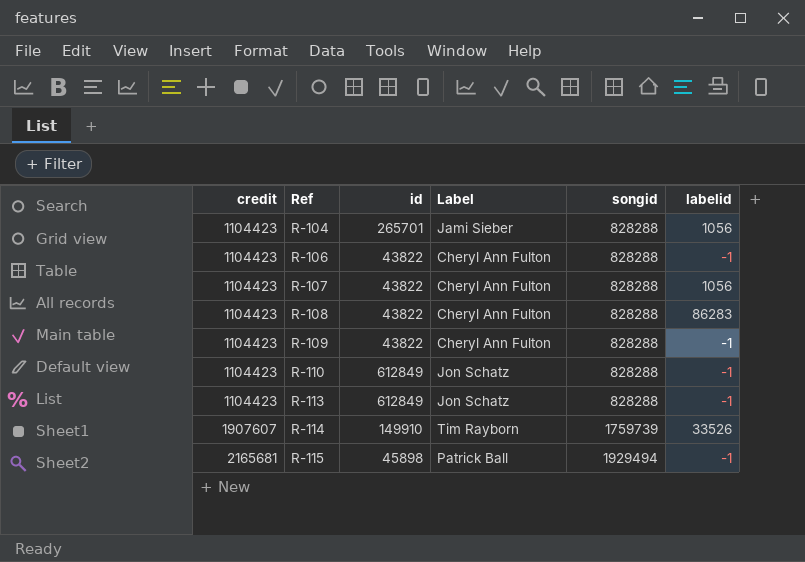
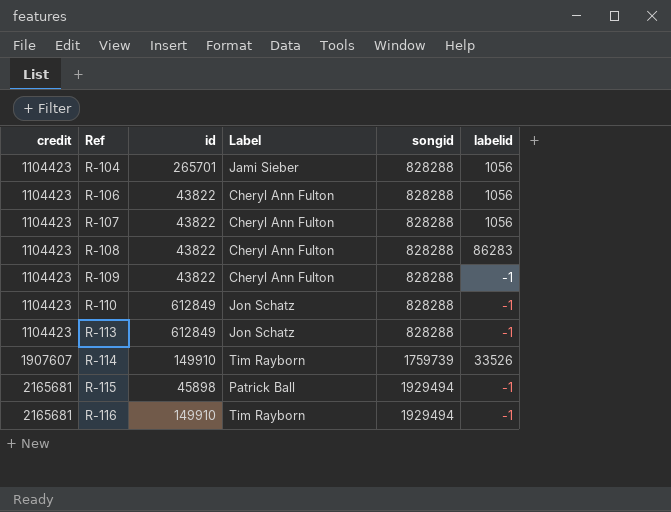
R-106 | labelid: -1 -> 1056
row R-116: none -> 2165681 | 149910 | Tim Rayborn | 1929494 | -1

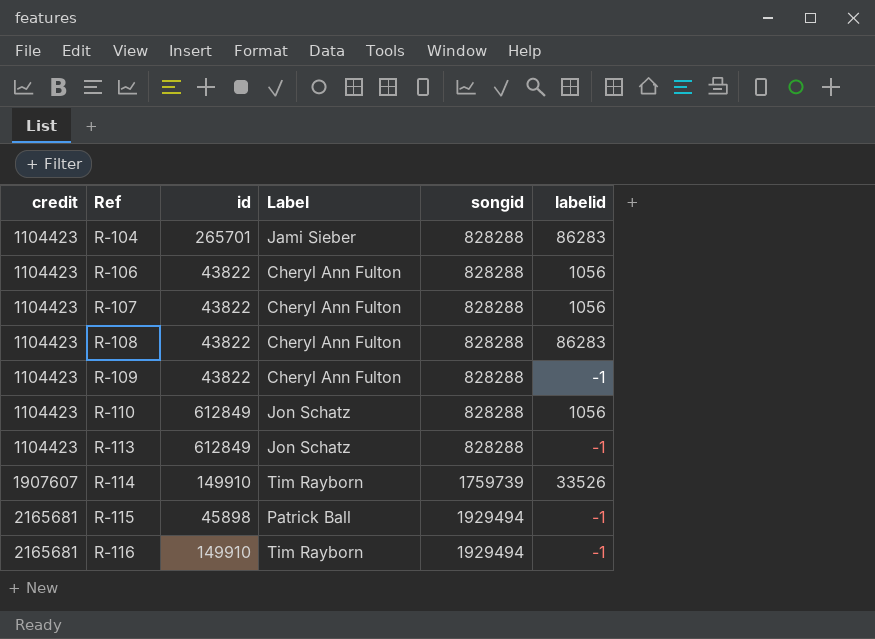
R-104 | labelid: 1056 -> 86283
R-110 | labelid: -1 -> 1056

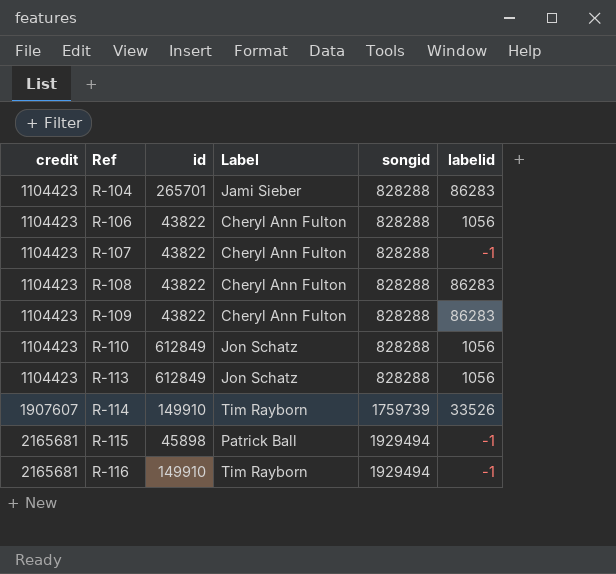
R-107 | labelid: 1056 -> -1
R-109 | labelid: -1 -> 86283
R-113 | labelid: -1 -> 1056

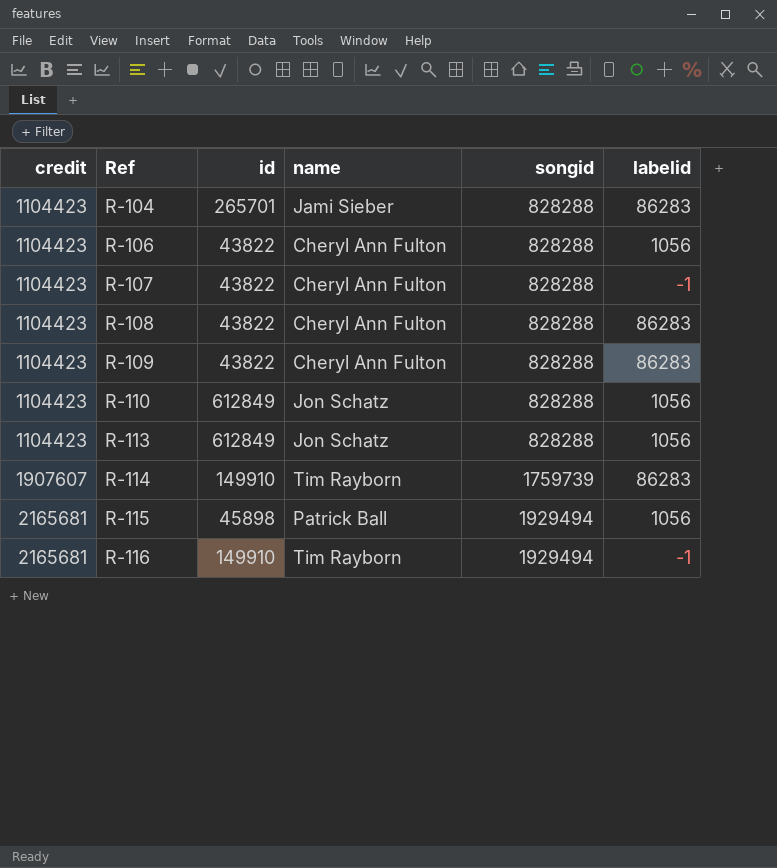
column name: Label -> name
R-114 | labelid: 33526 -> 86283
R-115 | labelid: -1 -> 1056

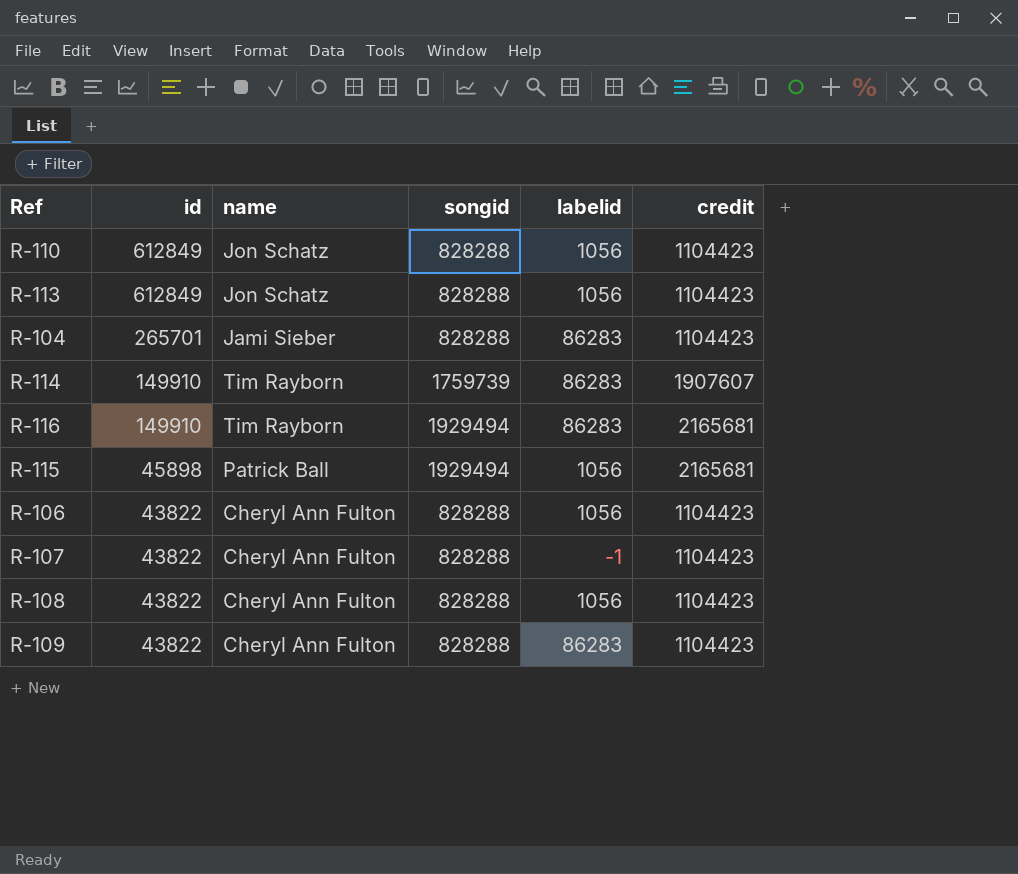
row order: credit ascending -> id descending
column credit | position: 1 -> 6
R-116 | labelid: -1 -> 86283
R-108 | labelid: 86283 -> 1056

